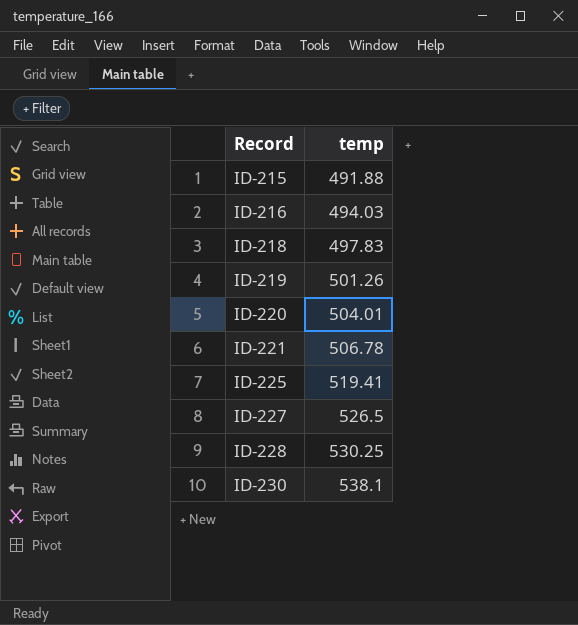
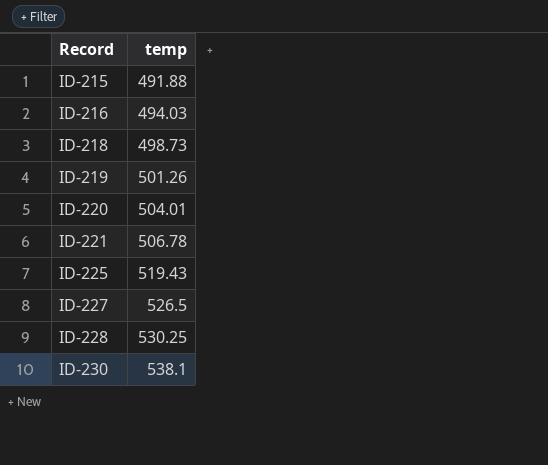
ID-218 | temp: 497.83 -> 498.73
ID-225 | temp: 519.41 -> 519.43

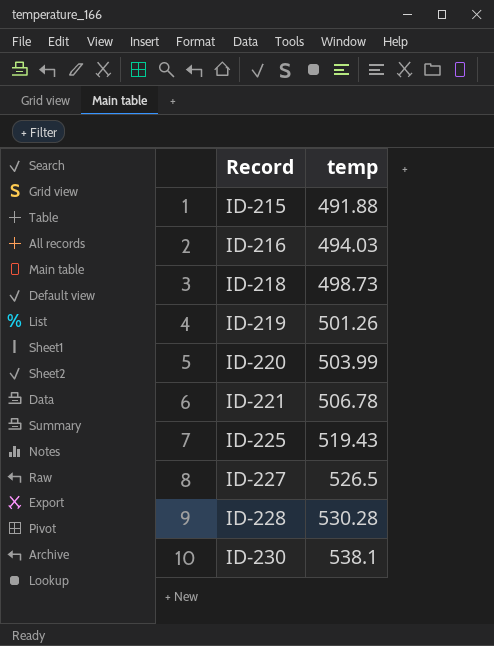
ID-220 | temp: 504.01 -> 503.99
ID-228 | temp: 530.25 -> 530.28

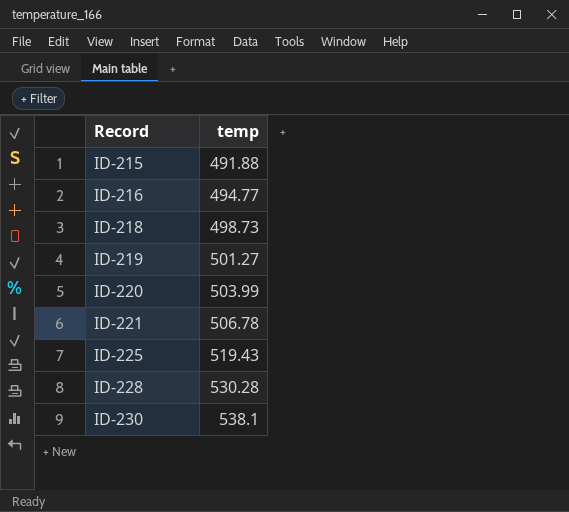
row ID-227: 526.5 -> none
ID-216 | temp: 494.03 -> 494.77
ID-219 | temp: 501.26 -> 501.27

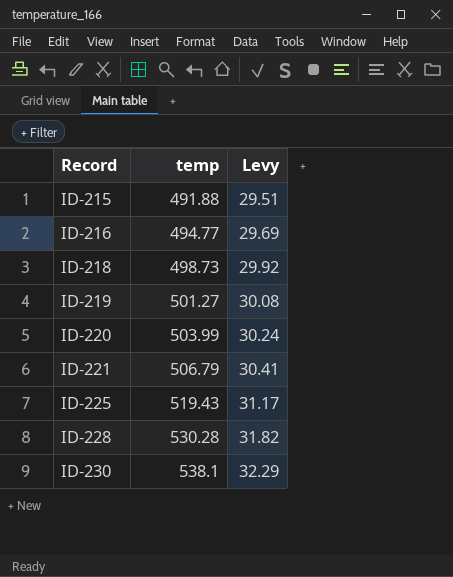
column Levy | formula: none -> [temp] * 0.06
ID-221 | temp: 506.78 -> 506.79

